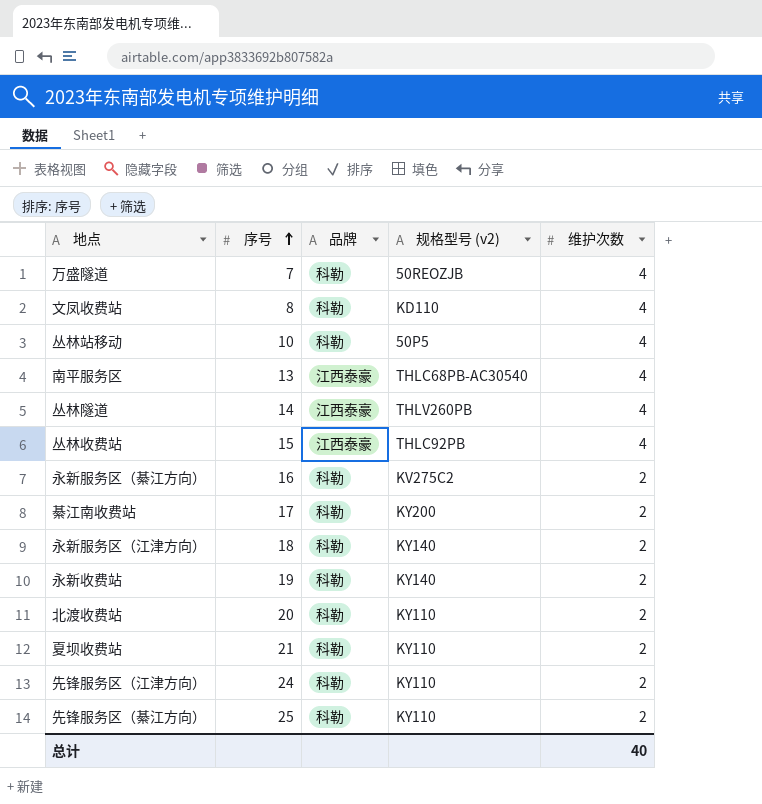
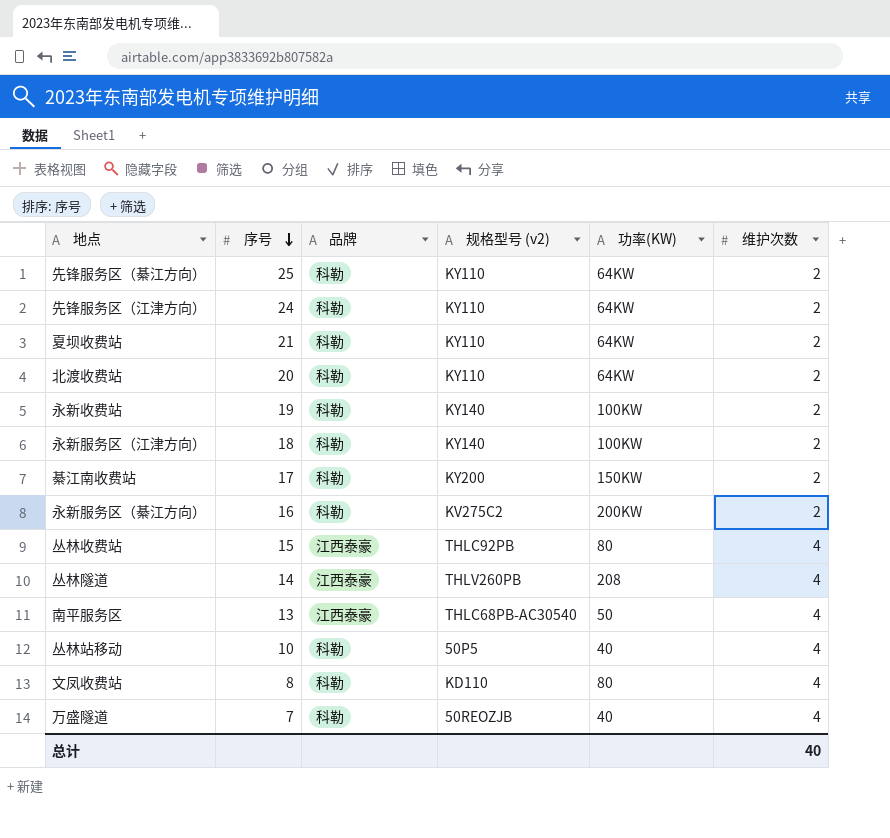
row order: 序号 ascending -> 序号 descending
column 功率(KW) | position: none -> 5

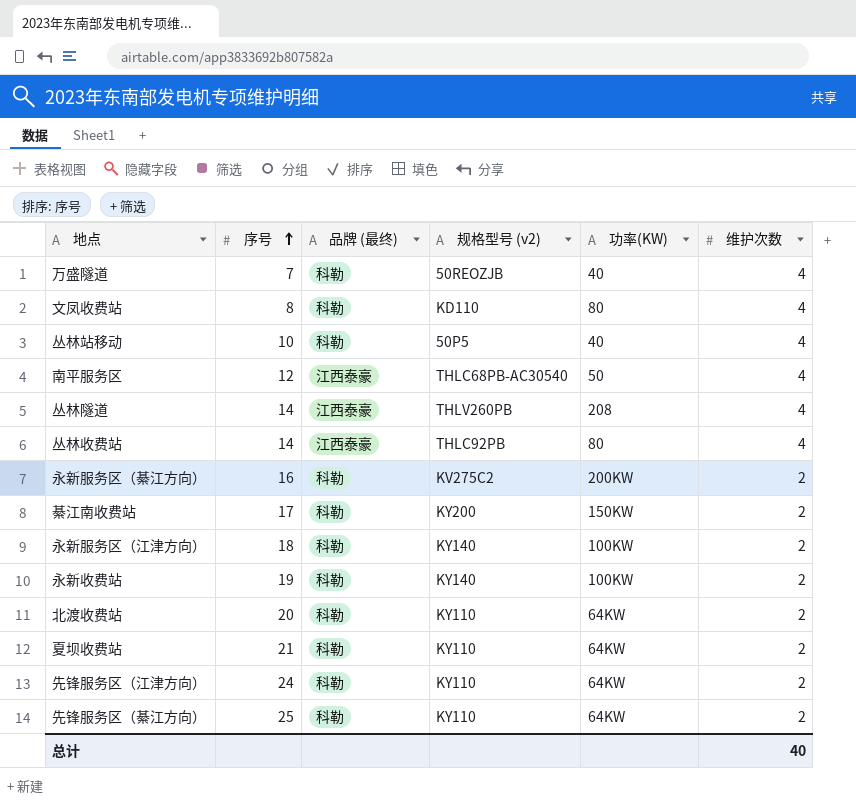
row order: 序号 descending -> 序号 ascending
column name: 品牌 -> 品牌 (最终)
南平服务区 | 序号: 13 -> 12
丛林收费站 | 序号: 15 -> 14

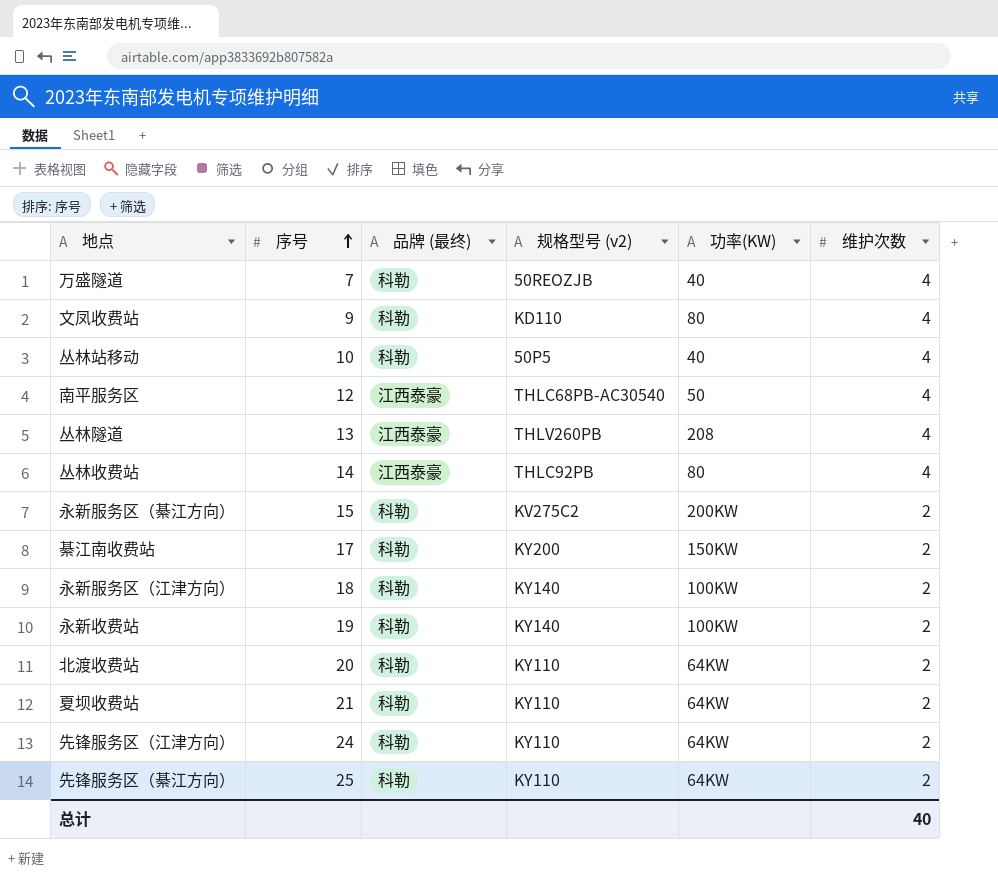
文凤收费站 | 序号: 8 -> 9
丛林隧道 | 序号: 14 -> 13
永新服务区（綦江方向） | 序号: 16 -> 15

